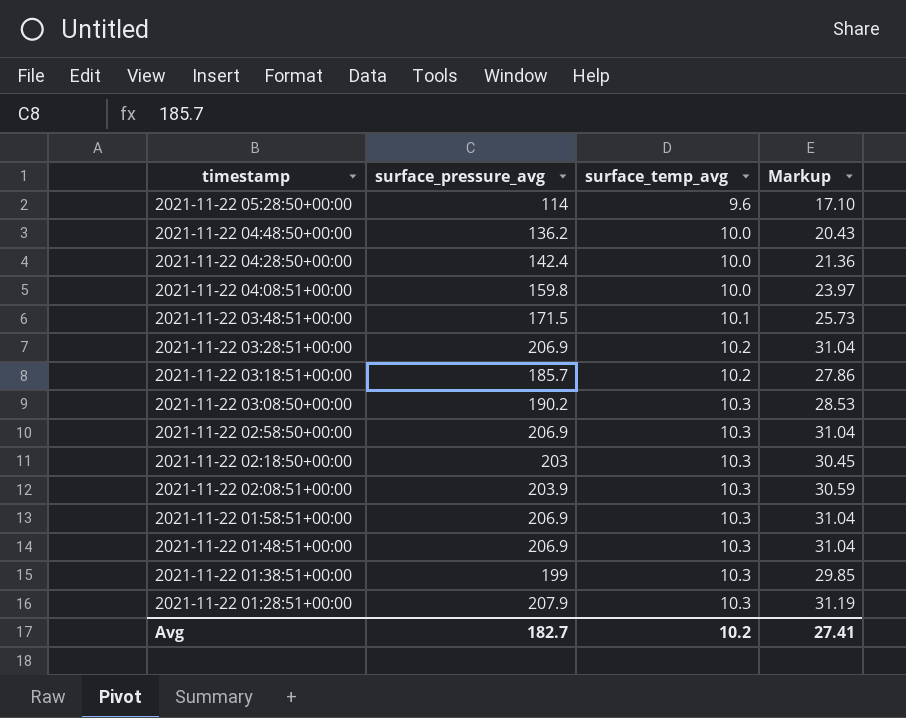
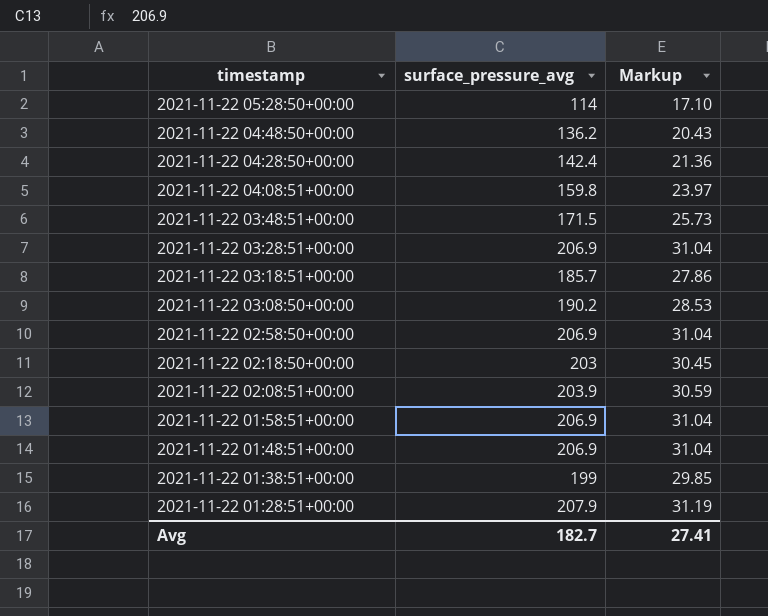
column surface_temp_avg | position: 3 -> none

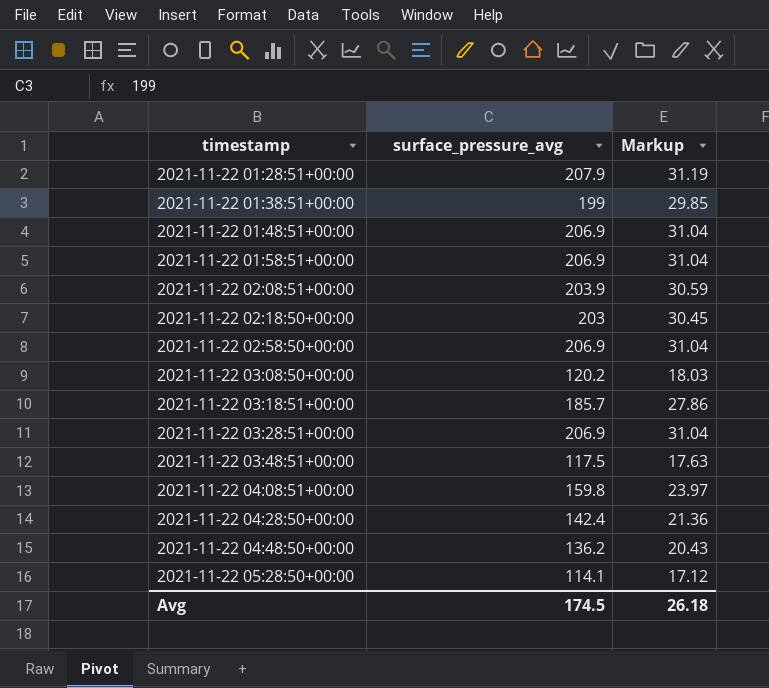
row order: timestamp descending -> timestamp ascending
2021-11-22 03:08:50+00:00 | surface_pressure_avg: 190.2 -> 120.2
2021-11-22 03:08:50+00:00 | Markup: 28.53 -> 18.03
2021-11-22 03:48:51+00:00 | surface_pressure_avg: 171.5 -> 117.5
2021-11-22 03:48:51+00:00 | Markup: 25.73 -> 17.63
2021-11-22 05:28:50+00:00 | surface_pressure_avg: 114 -> 114.1
2021-11-22 05:28:50+00:00 | Markup: 17.10 -> 17.12
Avg | surface_pressure_avg: 182.7 -> 174.5
Avg | Markup: 27.41 -> 26.18

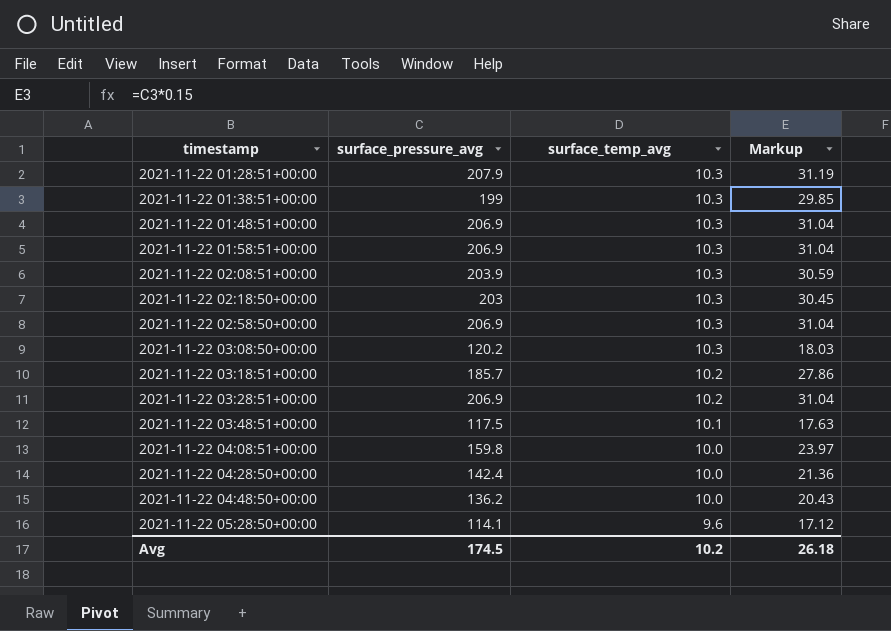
column surface_temp_avg | position: none -> 3

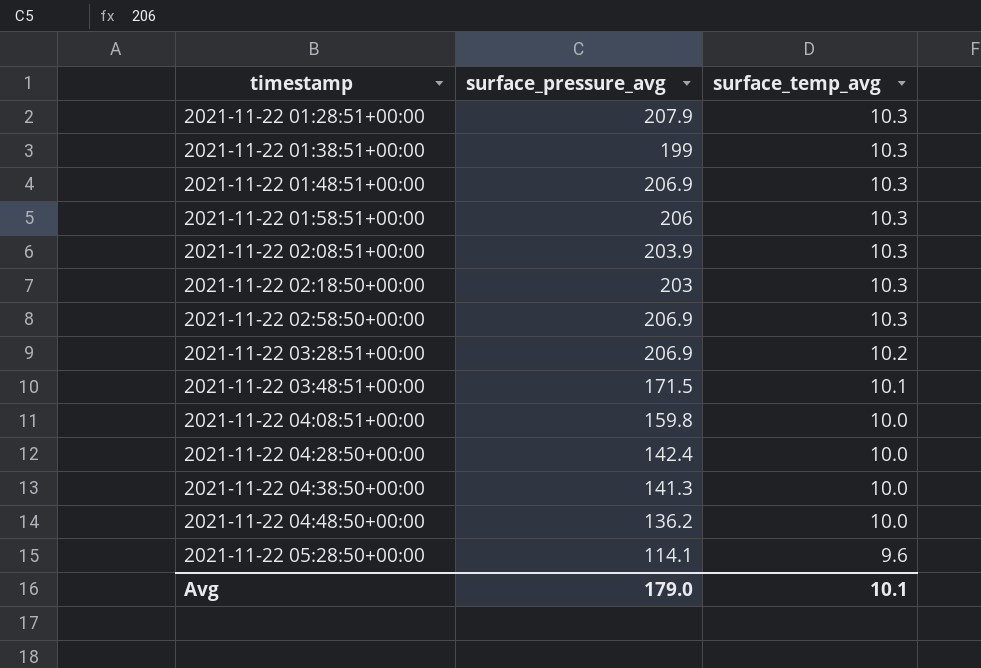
column Markup | formula: [surface_pressure_avg] * 0.15 -> none
row 2021-11-22 03:08:50+00:00: 120.2 | 10.3 | 18.03 -> none
row 2021-11-22 03:18:51+00:00: 185.7 | 10.2 | 27.86 -> none
2021-11-22 01:58:51+00:00 | surface_pressure_avg: 206.9 -> 206
2021-11-22 03:48:51+00:00 | surface_pressure_avg: 117.5 -> 171.5
row 2021-11-22 04:38:50+00:00: none -> 141.3 | 10.0
Avg | surface_pressure_avg: 174.5 -> 179.0
Avg | surface_temp_avg: 10.2 -> 10.1

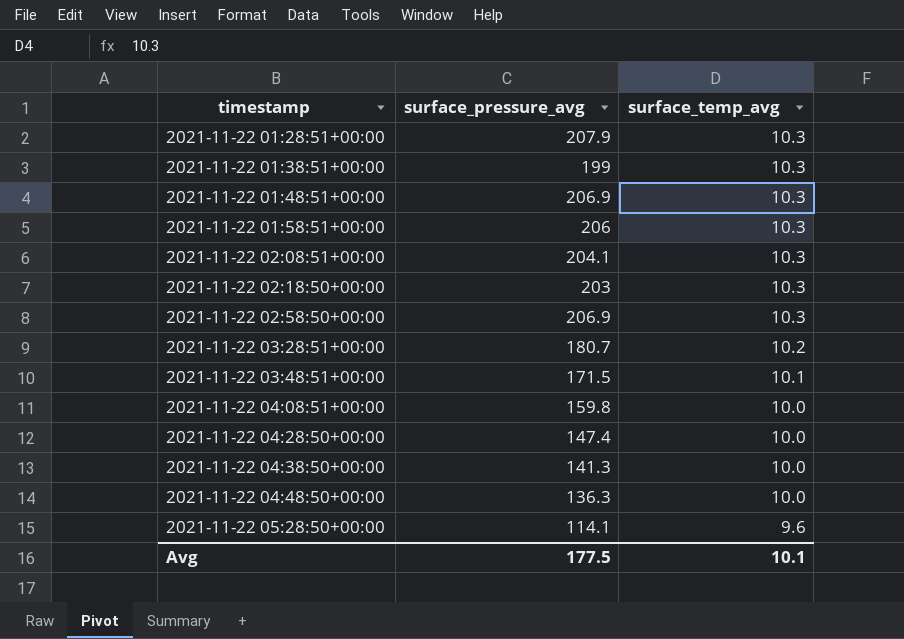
2021-11-22 02:08:51+00:00 | surface_pressure_avg: 203.9 -> 204.1
2021-11-22 03:28:51+00:00 | surface_pressure_avg: 206.9 -> 180.7
2021-11-22 04:28:50+00:00 | surface_pressure_avg: 142.4 -> 147.4
2021-11-22 04:48:50+00:00 | surface_pressure_avg: 136.2 -> 136.3
Avg | surface_pressure_avg: 179.0 -> 177.5

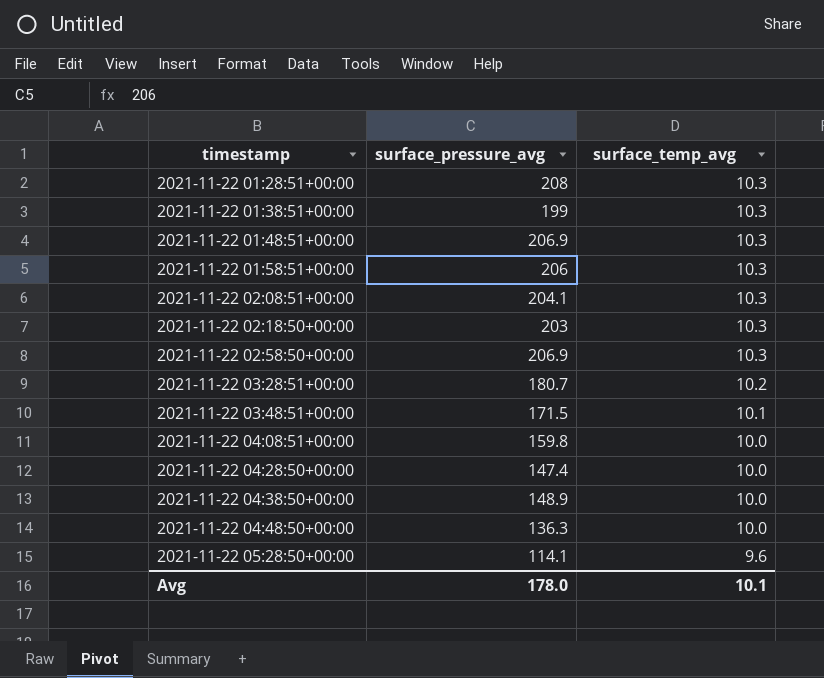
2021-11-22 01:28:51+00:00 | surface_pressure_avg: 207.9 -> 208
2021-11-22 04:38:50+00:00 | surface_pressure_avg: 141.3 -> 148.9
Avg | surface_pressure_avg: 177.5 -> 178.0

